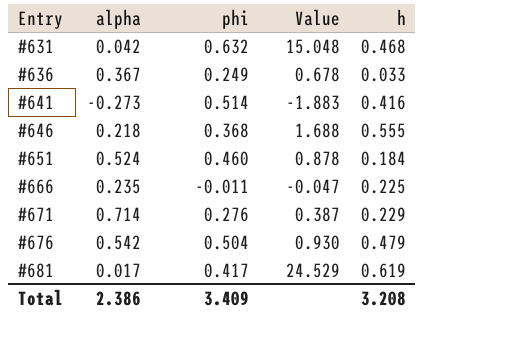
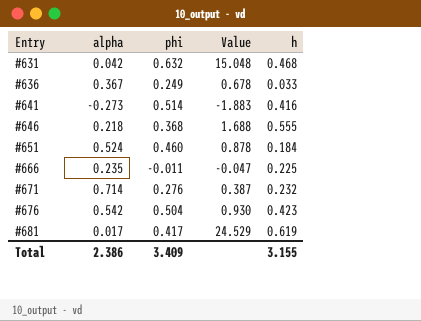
#671 | h: 0.229 -> 0.232
#676 | h: 0.479 -> 0.423
Total | h: 3.208 -> 3.155

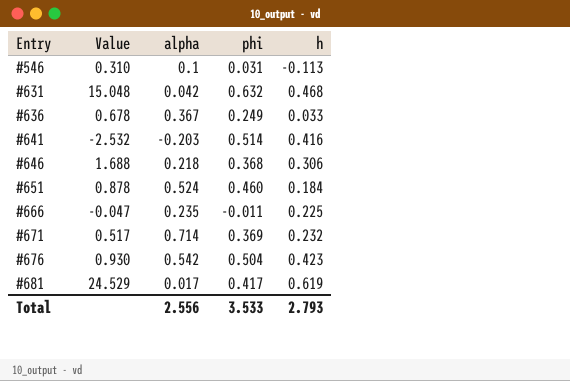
column Value | position: 4 -> 2
row #546: none -> 0.310 | 0.1 | 0.031 | -0.113
#641 | Value: -1.883 -> -2.532
#641 | alpha: -0.273 -> -0.203
#646 | h: 0.555 -> 0.306
#671 | Value: 0.387 -> 0.517
#671 | phi: 0.276 -> 0.369
Total | alpha: 2.386 -> 2.556
Total | phi: 3.409 -> 3.533
Total | h: 3.155 -> 2.793

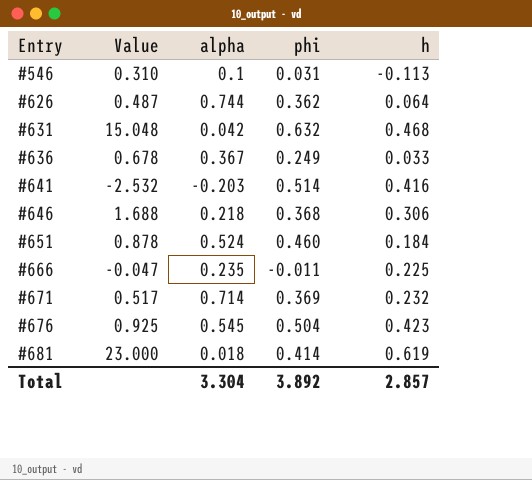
row #626: none -> 0.487 | 0.744 | 0.362 | 0.064
#676 | Value: 0.930 -> 0.925
#676 | alpha: 0.542 -> 0.545
#681 | Value: 24.529 -> 23.000
#681 | alpha: 0.017 -> 0.018
#681 | phi: 0.417 -> 0.414
Total | alpha: 2.556 -> 3.304
Total | phi: 3.533 -> 3.892
Total | h: 2.793 -> 2.857

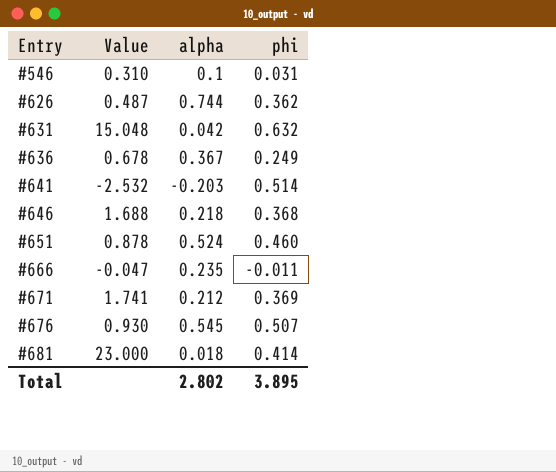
column h | position: 5 -> none
#671 | Value: 0.517 -> 1.741
#671 | alpha: 0.714 -> 0.212
#676 | Value: 0.925 -> 0.930
#676 | phi: 0.504 -> 0.507
Total | alpha: 3.304 -> 2.802
Total | phi: 3.892 -> 3.895

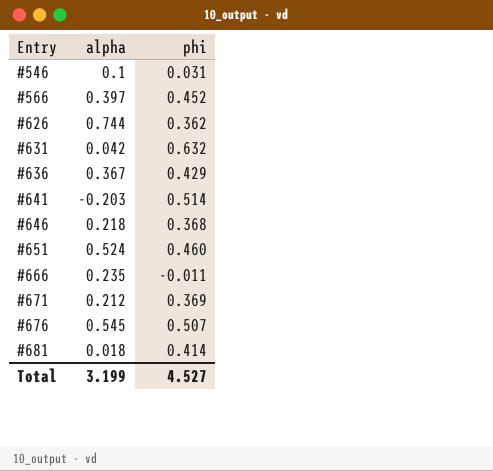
column Value | formula: [phi] / [alpha] -> none
row #566: none -> 0.397 | 0.452
#636 | phi: 0.249 -> 0.429
Total | alpha: 2.802 -> 3.199
Total | phi: 3.895 -> 4.527

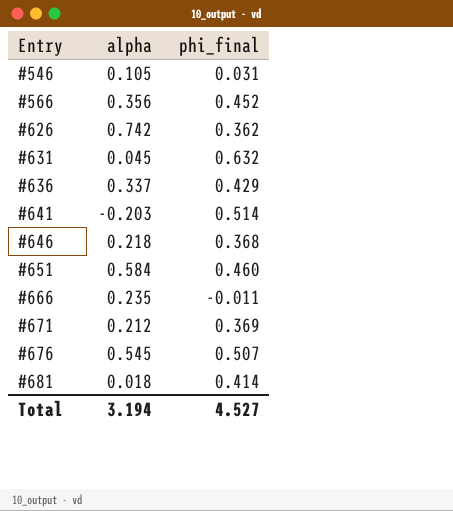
column name: phi -> phi_final
#546 | alpha: 0.1 -> 0.105
#566 | alpha: 0.397 -> 0.356
#626 | alpha: 0.744 -> 0.742
#631 | alpha: 0.042 -> 0.045
#636 | alpha: 0.367 -> 0.337
#651 | alpha: 0.524 -> 0.584
Total | alpha: 3.199 -> 3.194

